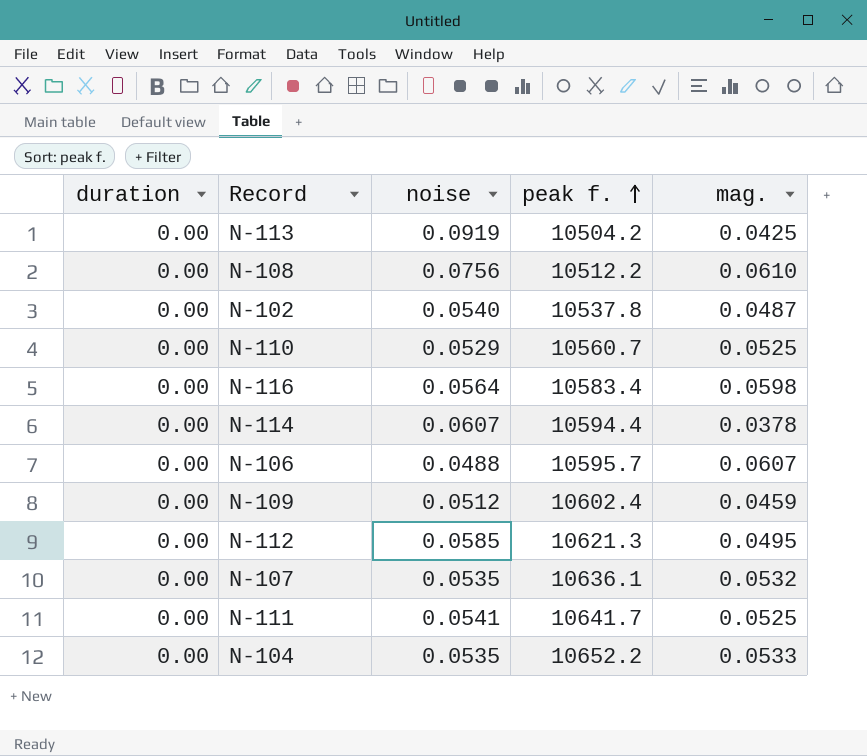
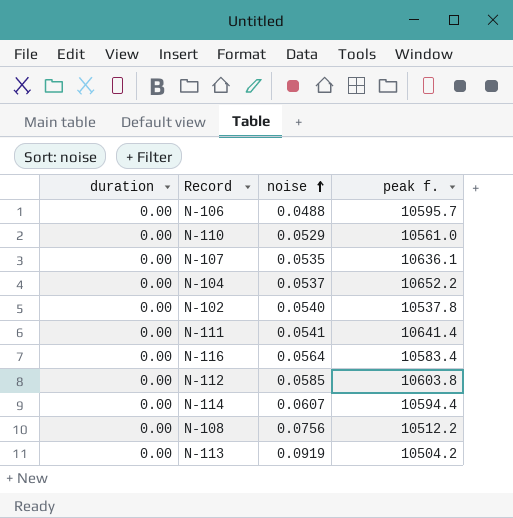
row order: peak f. ascending -> noise ascending
column mag. | position: 5 -> none
row N-109: 0.00 | 0.0512 | 10602.4 | 0.0459 -> none
N-110 | peak f.: 10560.7 -> 10561.0
N-104 | noise: 0.0535 -> 0.0537
N-111 | peak f.: 10641.7 -> 10641.4
N-112 | peak f.: 10621.3 -> 10603.8

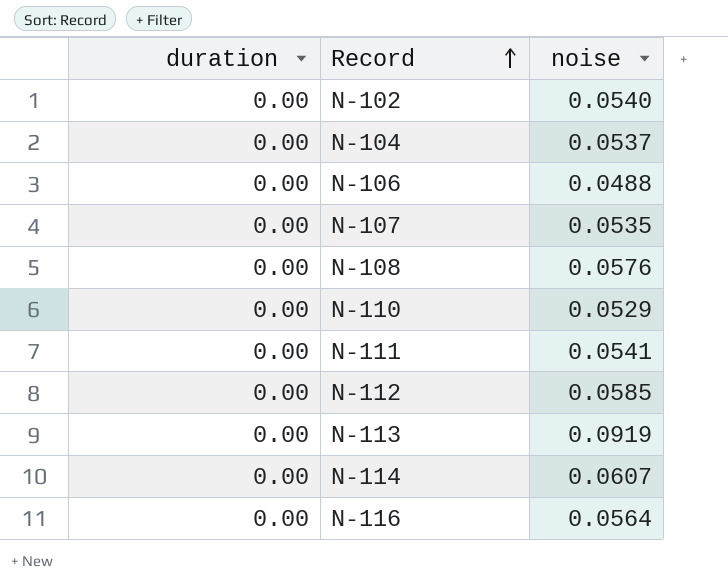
row order: noise ascending -> Record ascending
column peak f. | position: 4 -> none
N-108 | noise: 0.0756 -> 0.0576

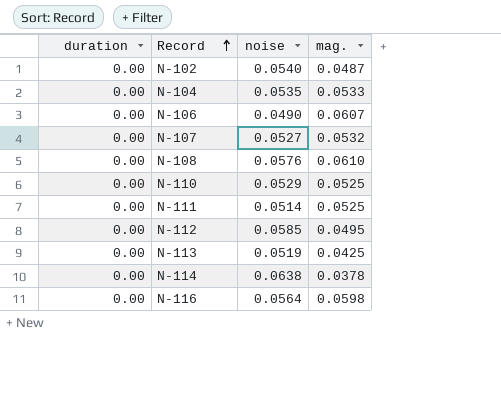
column mag. | position: none -> 4
N-104 | noise: 0.0537 -> 0.0535
N-106 | noise: 0.0488 -> 0.0490
N-107 | noise: 0.0535 -> 0.0527
N-111 | noise: 0.0541 -> 0.0514
N-113 | noise: 0.0919 -> 0.0519
N-114 | noise: 0.0607 -> 0.0638

